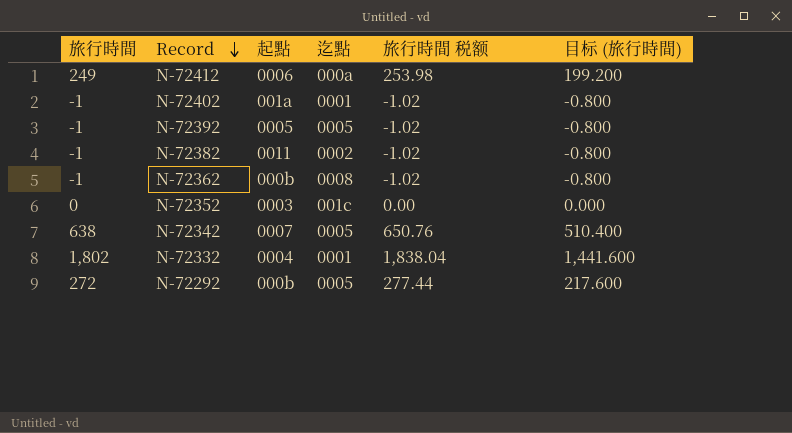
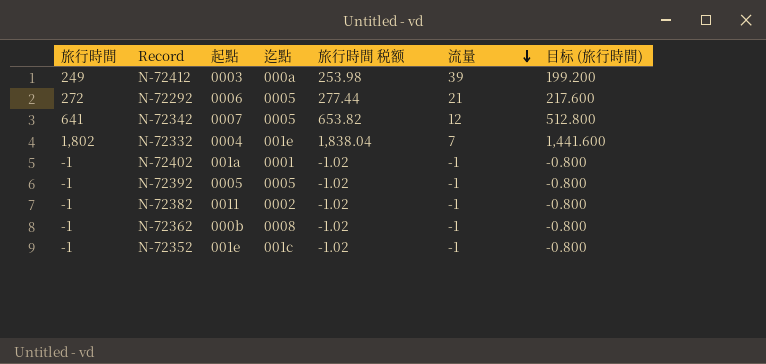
row order: Record descending -> 流量 descending
column 流量 | position: none -> 6
N-72412 | 起點: 0006 -> 0003
N-72292 | 起點: 000b -> 0006
N-72342 | 旅行時間: 638 -> 641
N-72342 | 旅行時間 税额: 650.76 -> 653.82
N-72342 | 目标 (旅行時間): 510.400 -> 512.800
N-72332 | 迄點: 0001 -> 001e
N-72352 | 旅行時間: 0 -> -1
N-72352 | 起點: 0003 -> 001e
N-72352 | 旅行時間 税额: 0.00 -> -1.02
N-72352 | 目标 (旅行時間): 0.000 -> -0.800

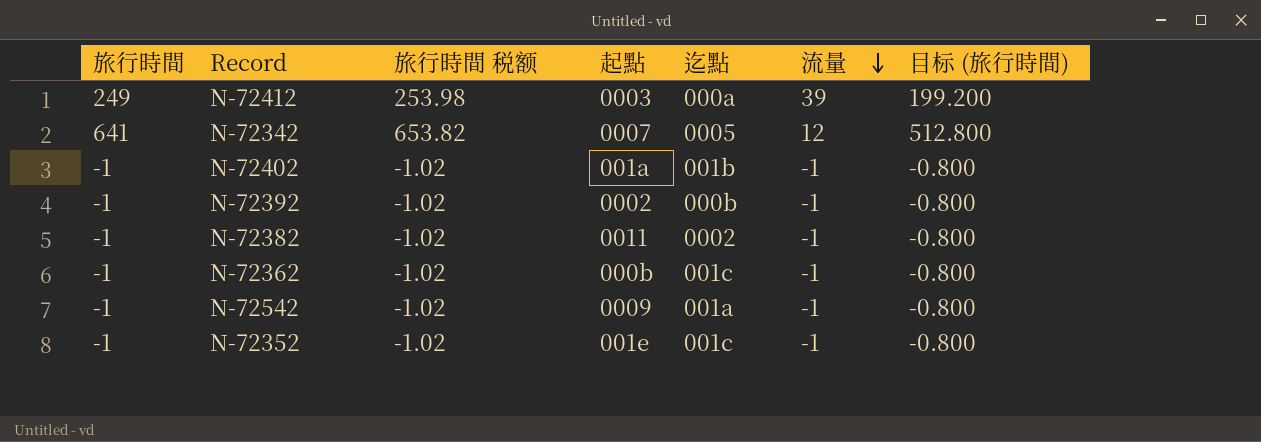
column 旅行時間 税额 | position: 5 -> 3
row N-72292: 272 | 0006 | 0005 | 277.44 | 21 | 217.600 -> none
row N-72332: 1,802 | 0004 | 001e | 1,838.04 | 7 | 1,441.600 -> none
N-72402 | 迄點: 0001 -> 001b
N-72392 | 起點: 0005 -> 0002
N-72392 | 迄點: 0005 -> 000b
N-72362 | 迄點: 0008 -> 001c
row N-72542: none -> -1 | -1.02 | 0009 | 001a | -1 | -0.800

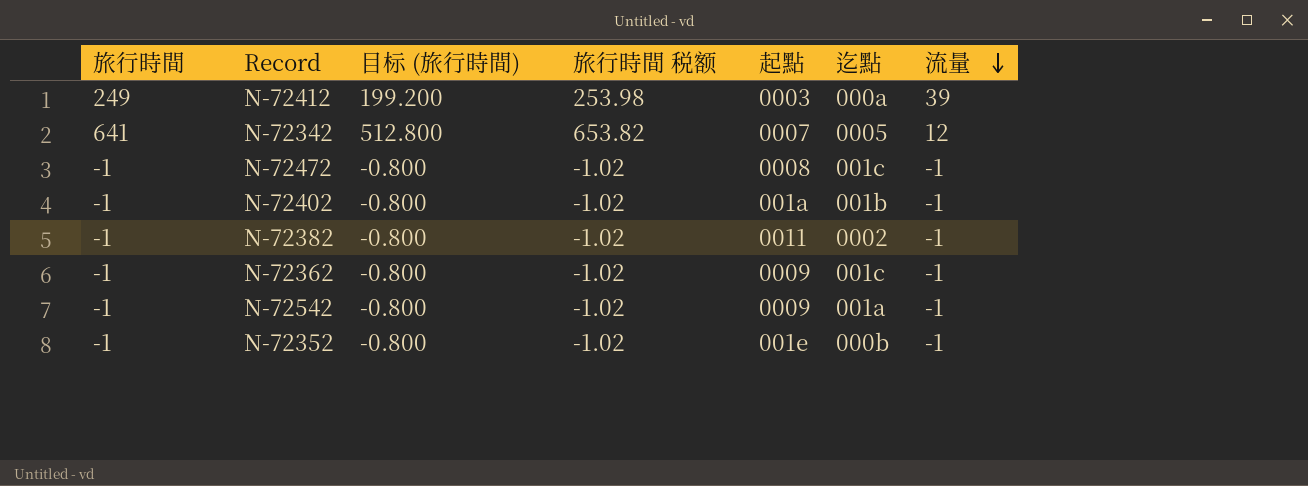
column 目标 (旅行時間) | position: 7 -> 3
row N-72392: -1 | -1.02 | 0002 | 000b | -1 | -0.800 -> none
row N-72472: none -> -1 | -0.800 | -1.02 | 0008 | 001c | -1
N-72362 | 起點: 000b -> 0009
N-72352 | 迄點: 001c -> 000b

